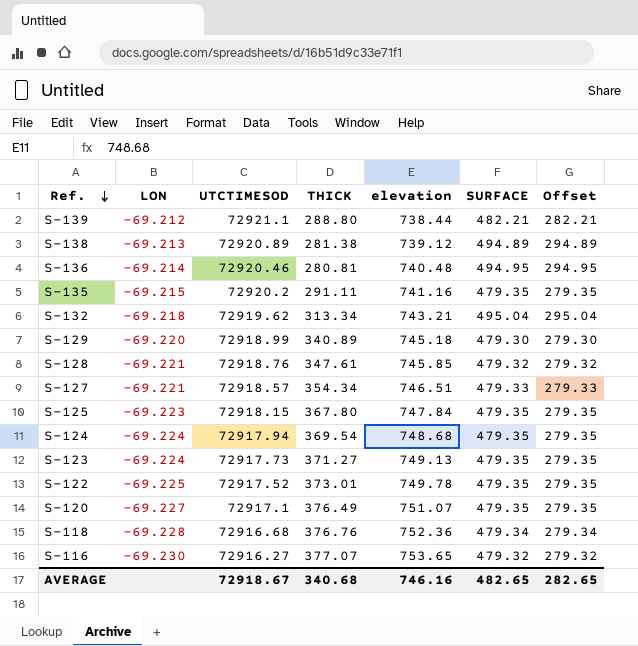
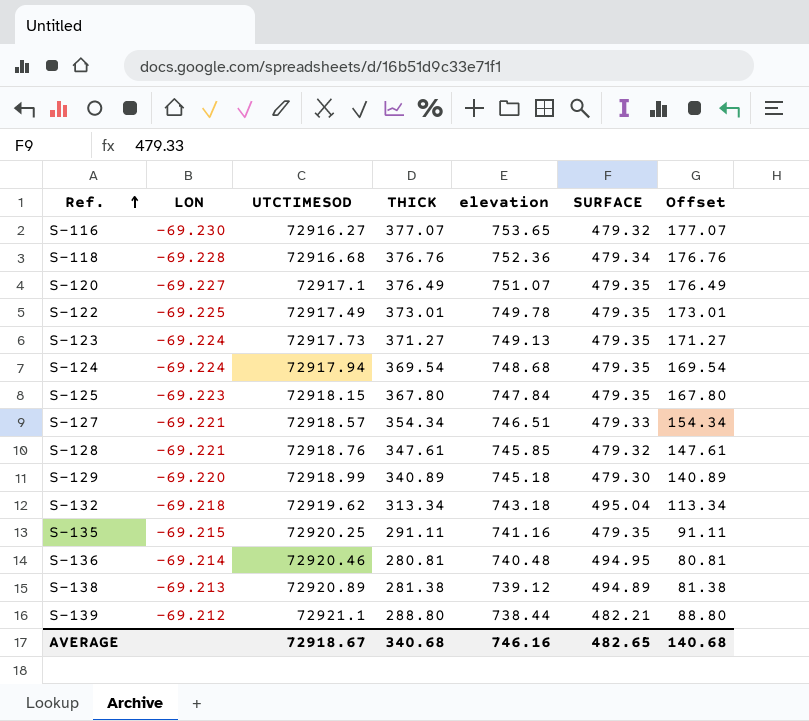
row order: Ref. descending -> Ref. ascending
column Offset | formula: [SURFACE] - 200 -> [THICK] - 200
S-122 | UTCTIMESOD: 72917.52 -> 72917.49
S-132 | elevation: 743.21 -> 743.18
S-135 | UTCTIMESOD: 72920.2 -> 72920.25
AVERAGE | Offset: 282.65 -> 140.68

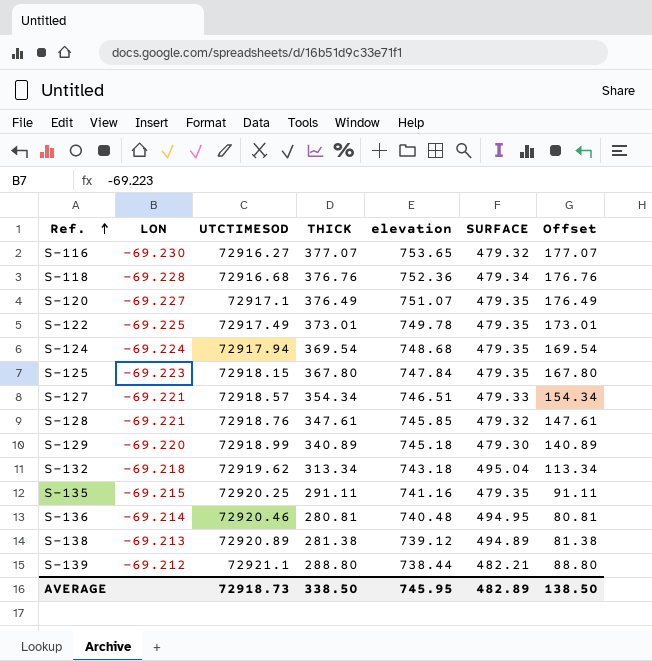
row S-123: -69.224 | 72917.73 | 371.27 | 749.13 | 479.35 | 171.27 -> none
AVERAGE | UTCTIMESOD: 72918.67 -> 72918.73
AVERAGE | THICK: 340.68 -> 338.50
AVERAGE | elevation: 746.16 -> 745.95
AVERAGE | SURFACE: 482.65 -> 482.89
AVERAGE | Offset: 140.68 -> 138.50

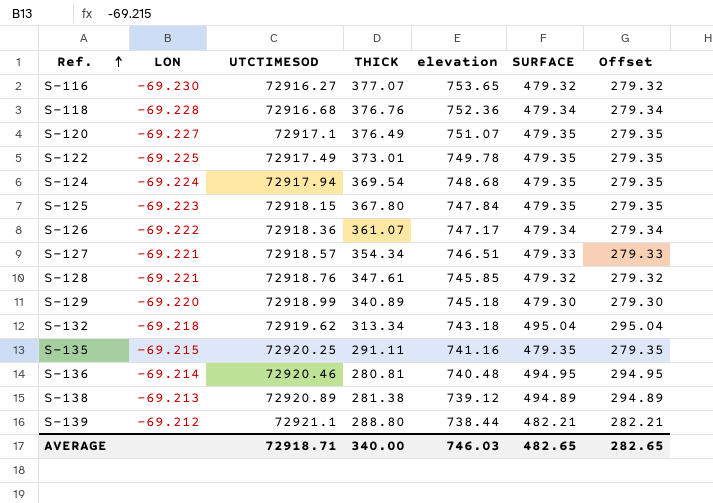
column Offset | formula: [THICK] - 200 -> [SURFACE] - 200
row S-126: none -> -69.222 | 72918.36 | 361.07 | 747.17 | 479.34 | 279.34
AVERAGE | UTCTIMESOD: 72918.73 -> 72918.71
AVERAGE | THICK: 338.50 -> 340.00
AVERAGE | elevation: 745.95 -> 746.03
AVERAGE | SURFACE: 482.89 -> 482.65
AVERAGE | Offset: 138.50 -> 282.65

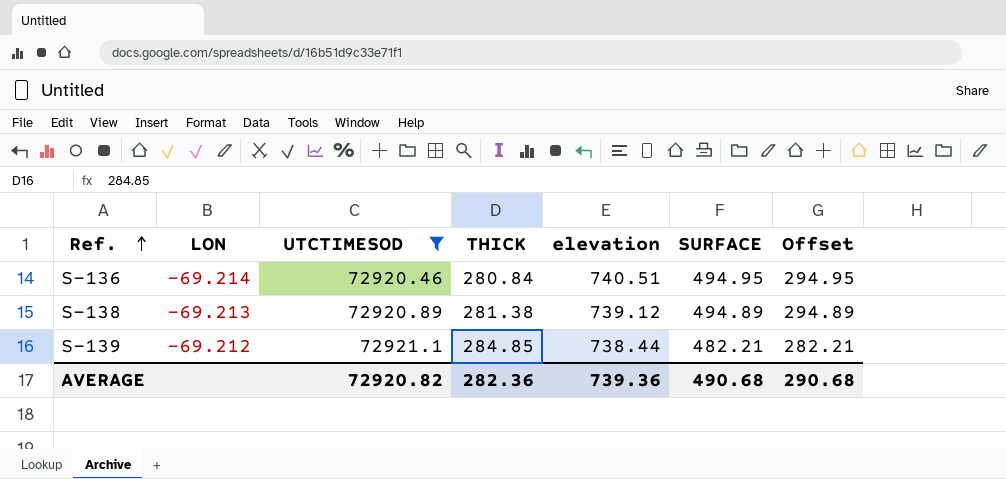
filter: none -> UTCTIMESOD >= 72920.46
S-136 | THICK: 280.81 -> 280.84
S-136 | elevation: 740.48 -> 740.51
S-139 | THICK: 288.80 -> 284.85
AVERAGE | UTCTIMESOD: 72918.71 -> 72920.82
AVERAGE | THICK: 340.00 -> 282.36
AVERAGE | elevation: 746.03 -> 739.36
AVERAGE | SURFACE: 482.65 -> 490.68
AVERAGE | Offset: 282.65 -> 290.68

